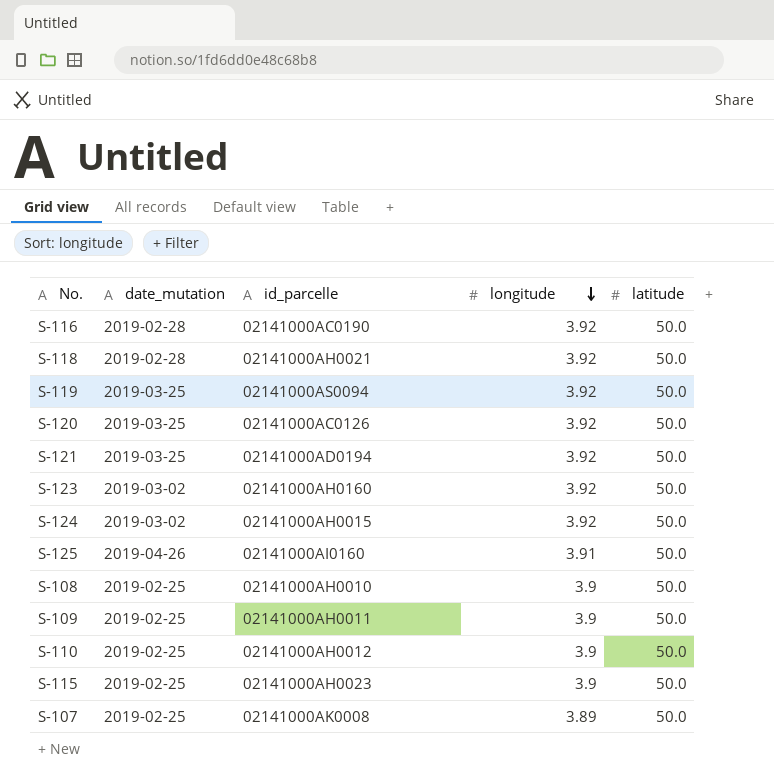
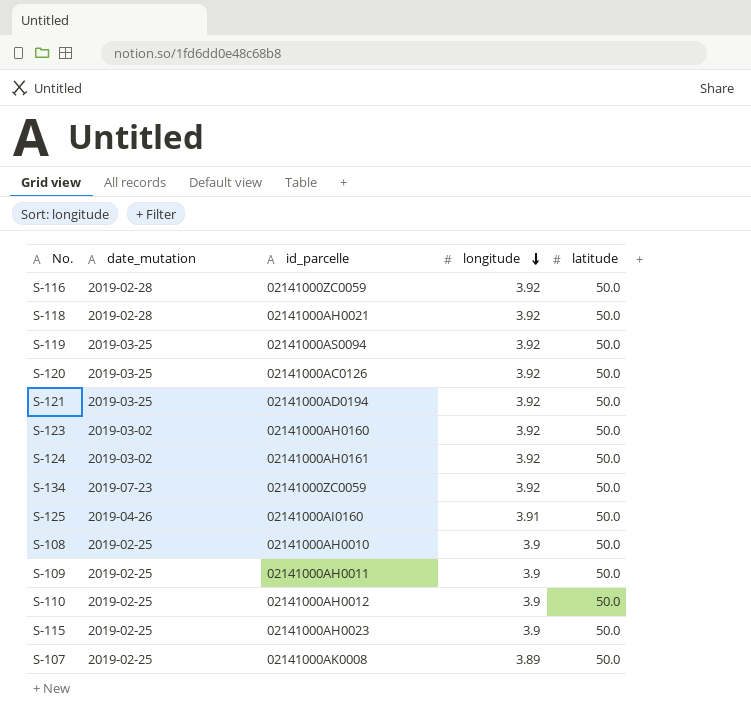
S-116 | id_parcelle: 02141000AC0190 -> 02141000ZC0059
S-124 | id_parcelle: 02141000AH0015 -> 02141000AH0161
row S-134: none -> 2019-07-23 | 02141000ZC0059 | 3.92 | 50.0

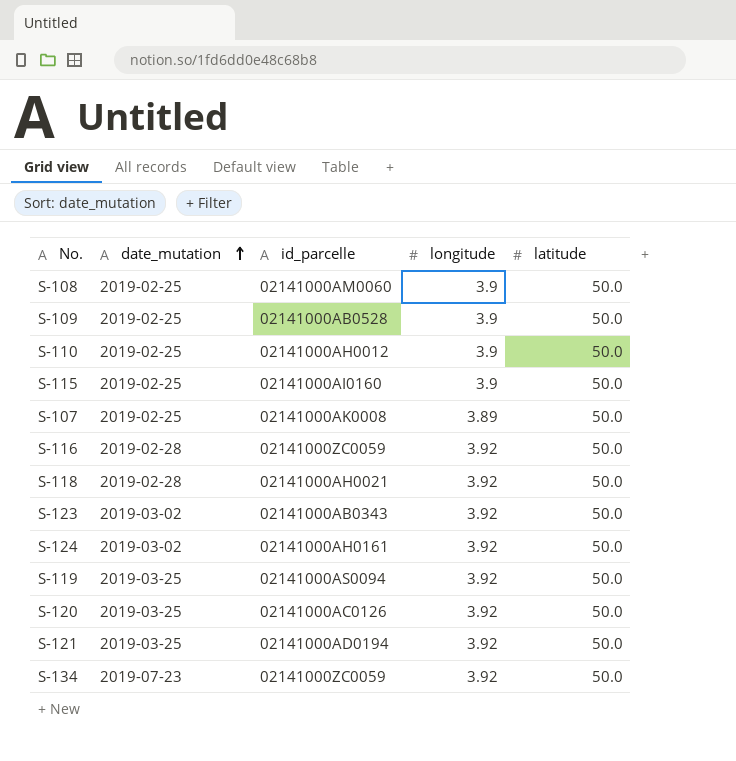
row order: longitude descending -> date_mutation ascending
row S-125: 2019-04-26 | 02141000AI0160 | 3.91 | 50.0 -> none
S-108 | id_parcelle: 02141000AH0010 -> 02141000AM0060
S-109 | id_parcelle: 02141000AH0011 -> 02141000AB0528
S-115 | id_parcelle: 02141000AH0023 -> 02141000AI0160
S-123 | id_parcelle: 02141000AH0160 -> 02141000AB0343

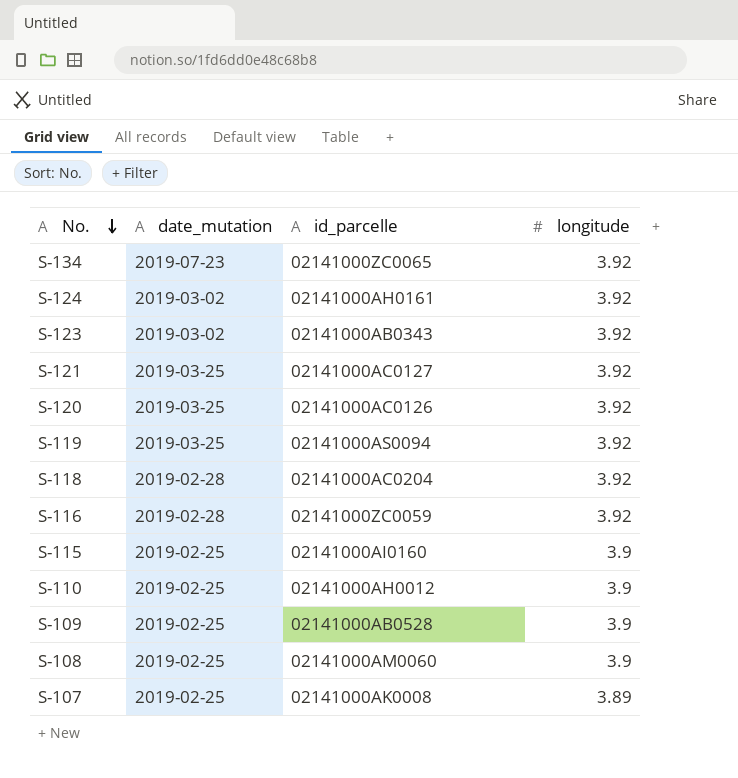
row order: date_mutation ascending -> No. descending
column latitude | position: 5 -> none
S-134 | id_parcelle: 02141000ZC0059 -> 02141000ZC0065
S-121 | id_parcelle: 02141000AD0194 -> 02141000AC0127
S-118 | id_parcelle: 02141000AH0021 -> 02141000AC0204

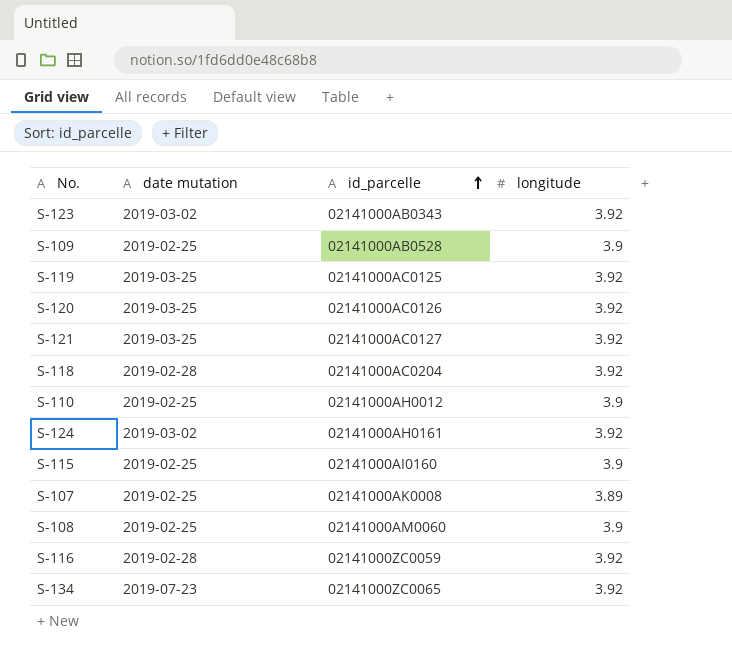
row order: No. descending -> id_parcelle ascending
column name: date_mutation -> date mutation
S-119 | id_parcelle: 02141000AS0094 -> 02141000AC0125

